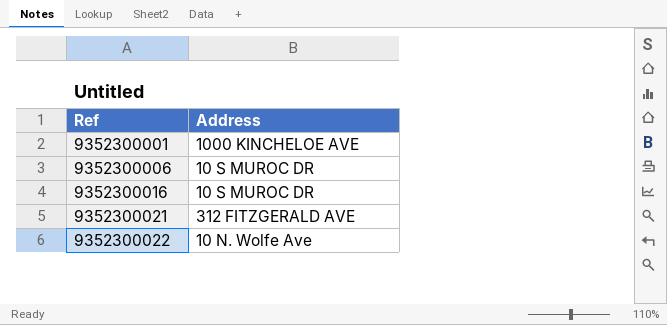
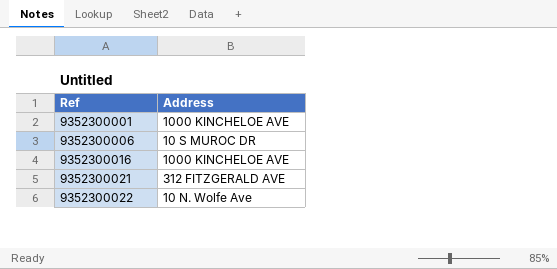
9352300016 | Address: 10 S MUROC DR -> 1000 KINCHELOE AVE

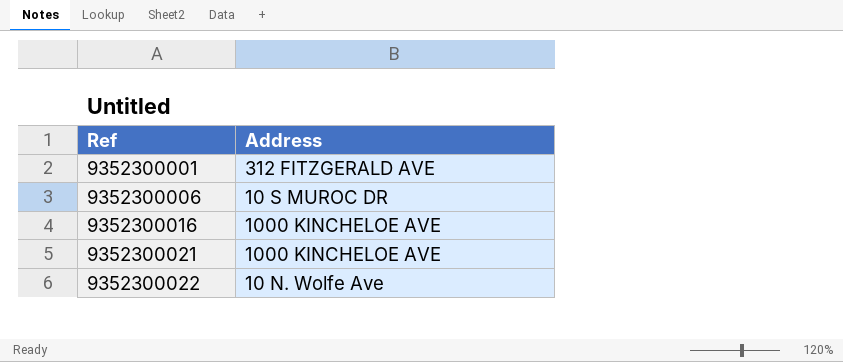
9352300001 | Address: 1000 KINCHELOE AVE -> 312 FITZGERALD AVE
9352300021 | Address: 312 FITZGERALD AVE -> 1000 KINCHELOE AVE

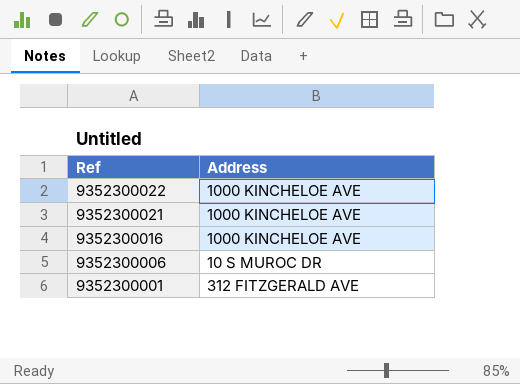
row order: Ref ascending -> Ref descending
9352300022 | Address: 10 N. Wolfe Ave -> 1000 KINCHELOE AVE

